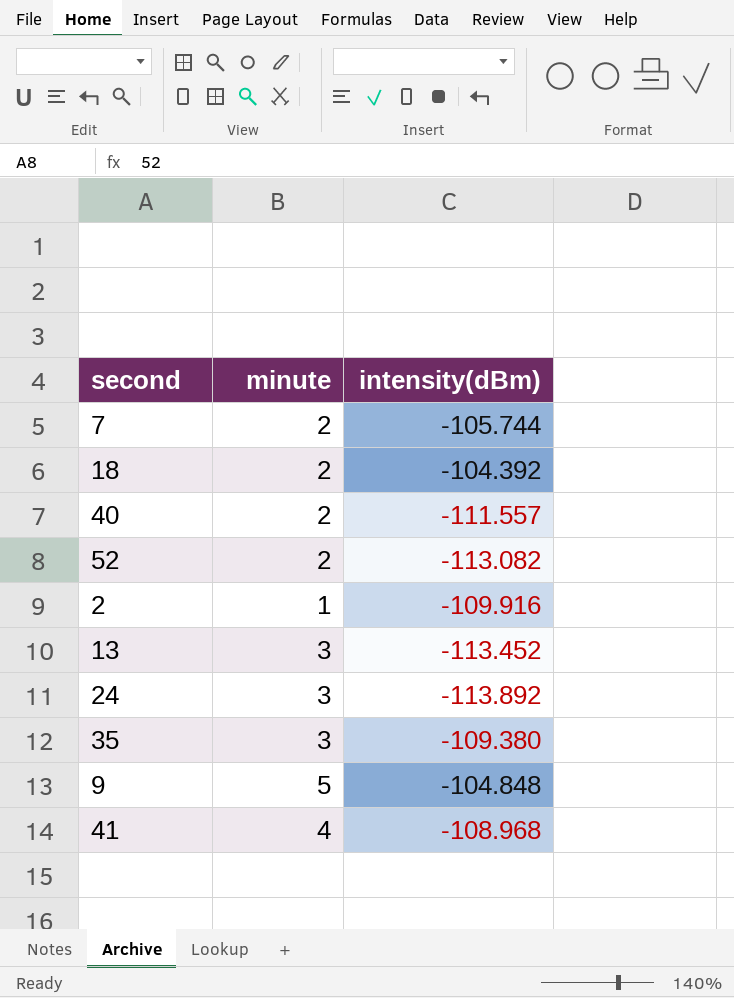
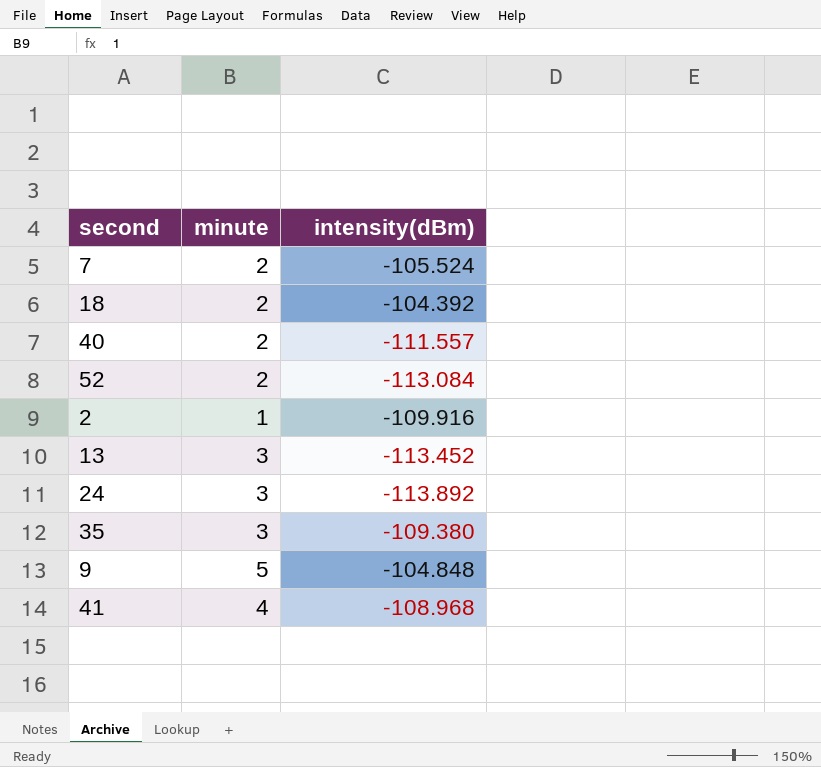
7 | intensity(dBm): -105.744 -> -105.524
52 | intensity(dBm): -113.082 -> -113.084

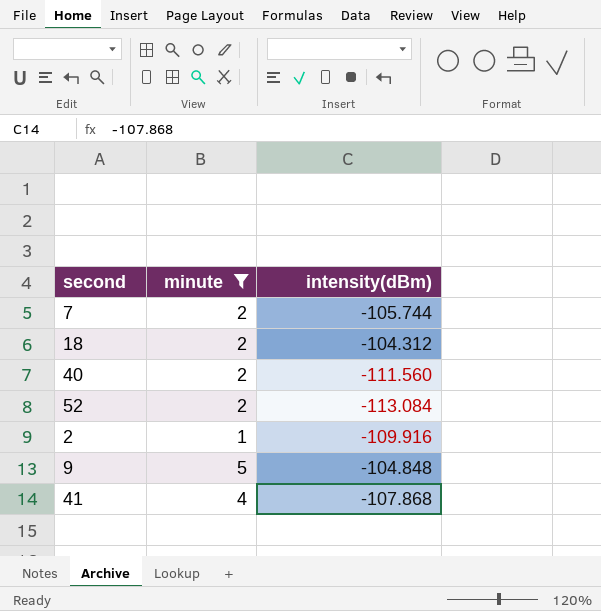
filter: none -> minute != 3
7 | intensity(dBm): -105.524 -> -105.744
18 | intensity(dBm): -104.392 -> -104.312
40 | intensity(dBm): -111.557 -> -111.560
41 | intensity(dBm): -108.968 -> -107.868

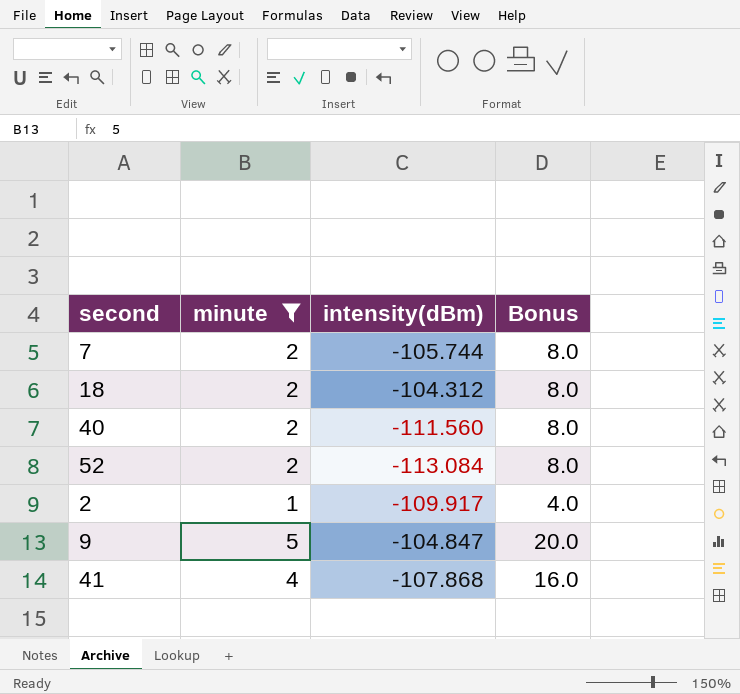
column Bonus | formula: none -> [minute] * 4
2 | intensity(dBm): -109.916 -> -109.917
9 | intensity(dBm): -104.848 -> -104.847

